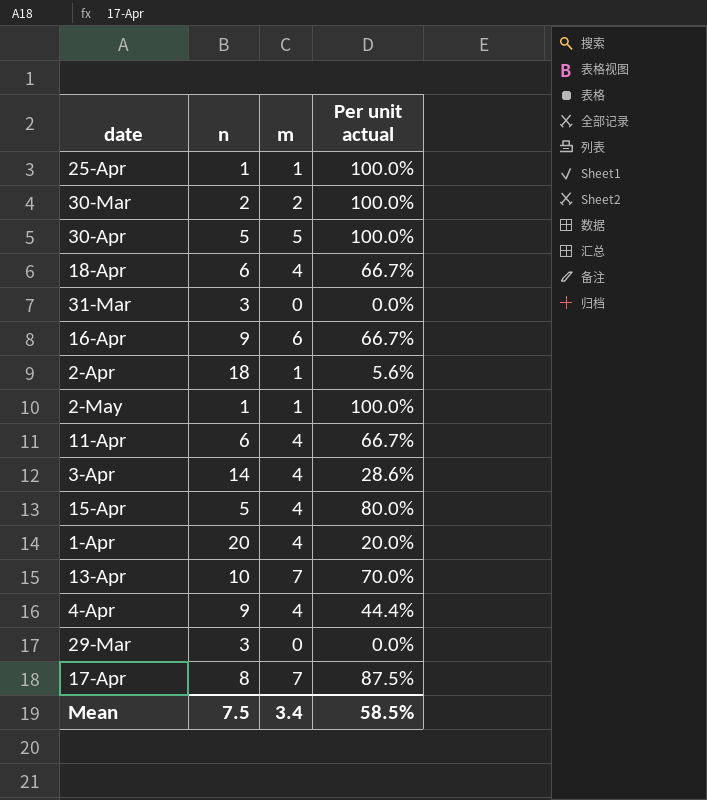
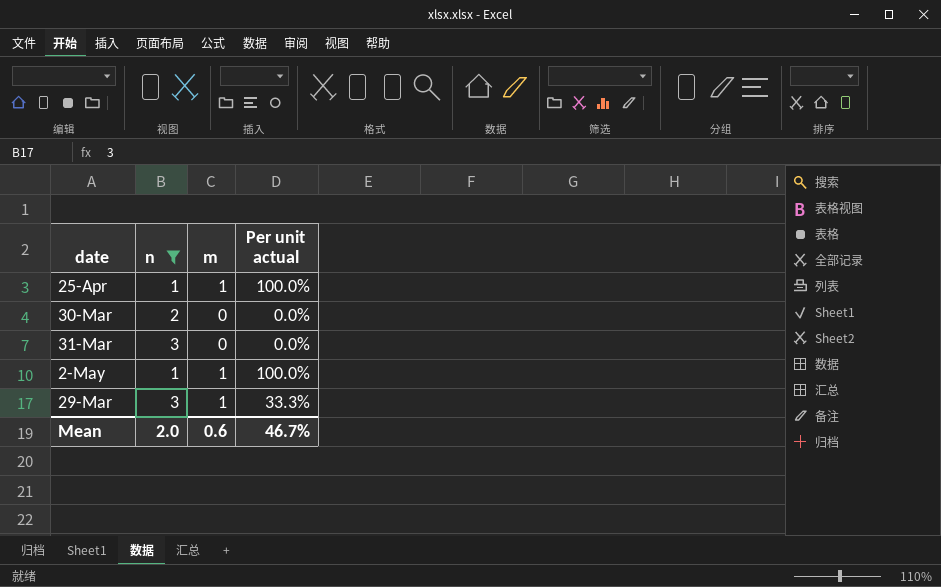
filter: none -> n <= 3
30-Mar | m: 2 -> 0
30-Mar | Per unit actual: 100.0% -> 0.0%
29-Mar | m: 0 -> 1
29-Mar | Per unit actual: 0.0% -> 33.3%
Mean | n: 7.5 -> 2.0
Mean | m: 3.4 -> 0.6
Mean | Per unit actual: 58.5% -> 46.7%

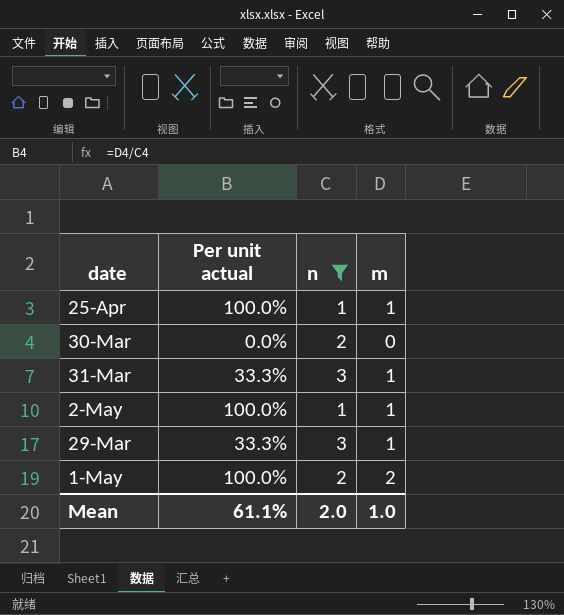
column Per unit actual | position: 4 -> 2
31-Mar | Per unit actual: 0.0% -> 33.3%
31-Mar | m: 0 -> 1
row 1-May: none -> 100.0% | 2 | 2
Mean | Per unit actual: 46.7% -> 61.1%
Mean | m: 0.6 -> 1.0

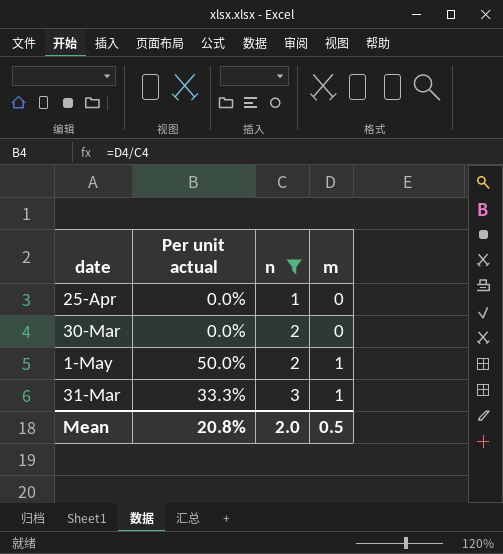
row order: none -> n ascending
row 2-May: 100.0% | 1 | 1 -> none
row 29-Mar: 33.3% | 3 | 1 -> none
25-Apr | Per unit actual: 100.0% -> 0.0%
25-Apr | m: 1 -> 0
1-May | Per unit actual: 100.0% -> 50.0%
1-May | m: 2 -> 1
Mean | Per unit actual: 61.1% -> 20.8%
Mean | m: 1.0 -> 0.5

